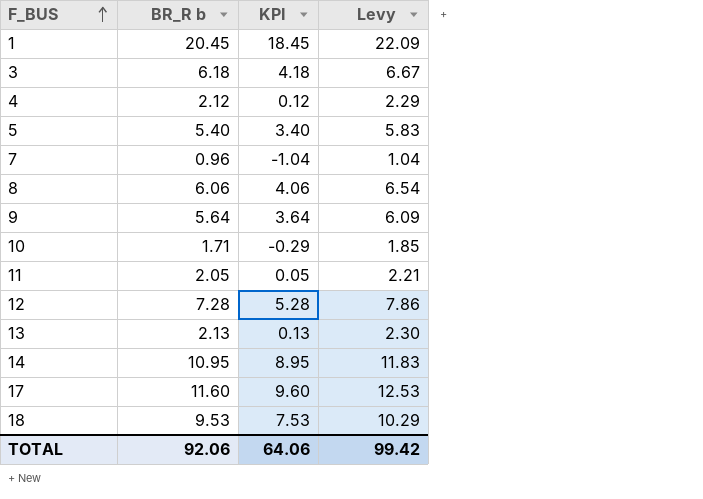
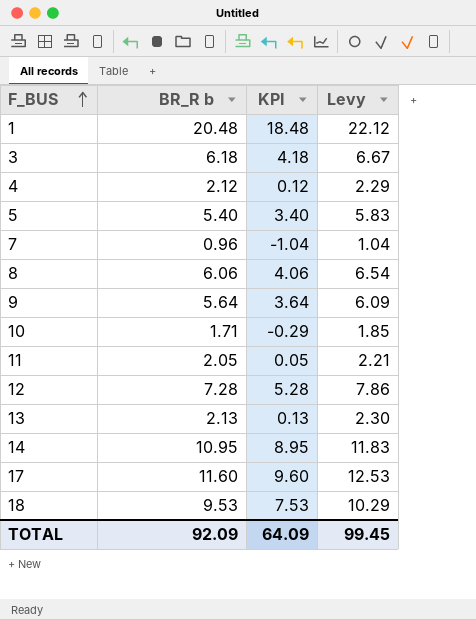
1 | BR_R b: 20.45 -> 20.48
1 | KPI: 18.45 -> 18.48
1 | Levy: 22.09 -> 22.12
TOTAL | BR_R b: 92.06 -> 92.09
TOTAL | KPI: 64.06 -> 64.09
TOTAL | Levy: 99.42 -> 99.45

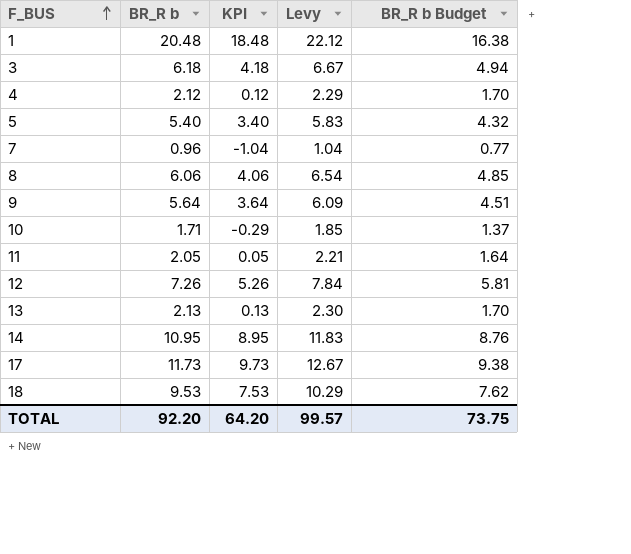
column BR_R b Budget | formula: none -> [BR_R b] * 0.8
12 | BR_R b: 7.28 -> 7.26
12 | KPI: 5.28 -> 5.26
12 | Levy: 7.86 -> 7.84
17 | BR_R b: 11.60 -> 11.73
17 | KPI: 9.60 -> 9.73
17 | Levy: 12.53 -> 12.67
TOTAL | BR_R b: 92.09 -> 92.20
TOTAL | KPI: 64.09 -> 64.20
TOTAL | Levy: 99.45 -> 99.57

